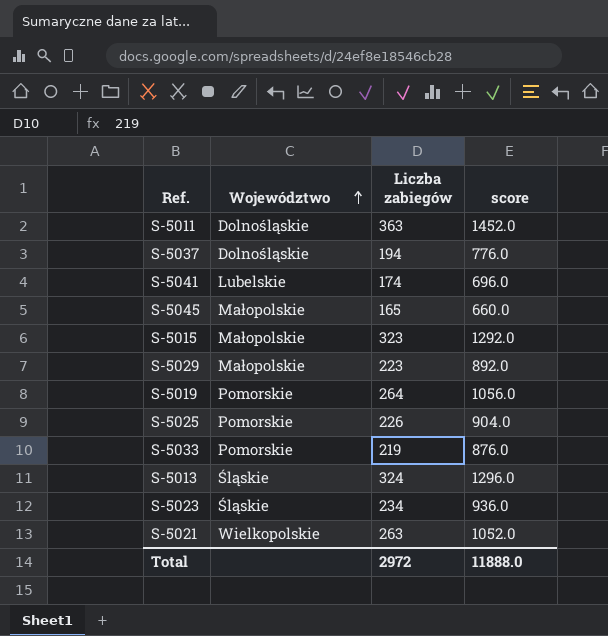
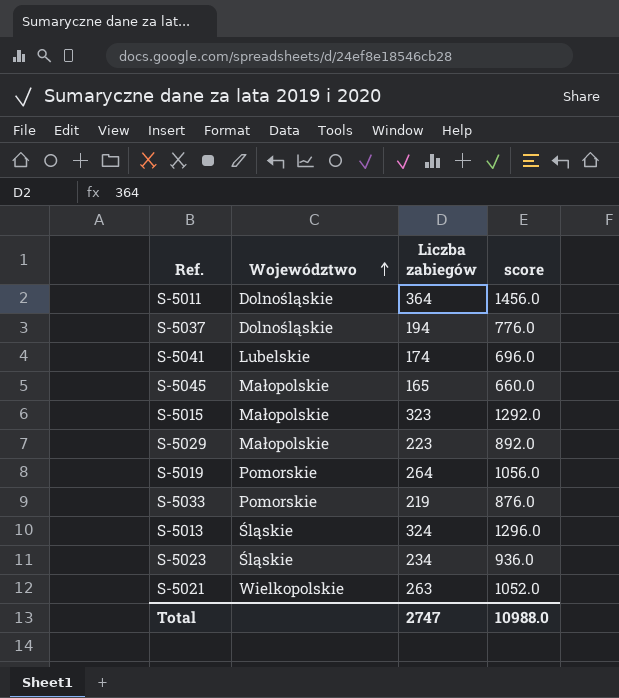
row S-5025: Pomorskie | 226 | 904.0 -> none
S-5011 | Liczba zabiegów: 363 -> 364
S-5011 | score: 1452.0 -> 1456.0
Total | Liczba zabiegów: 2972 -> 2747
Total | score: 11888.0 -> 10988.0

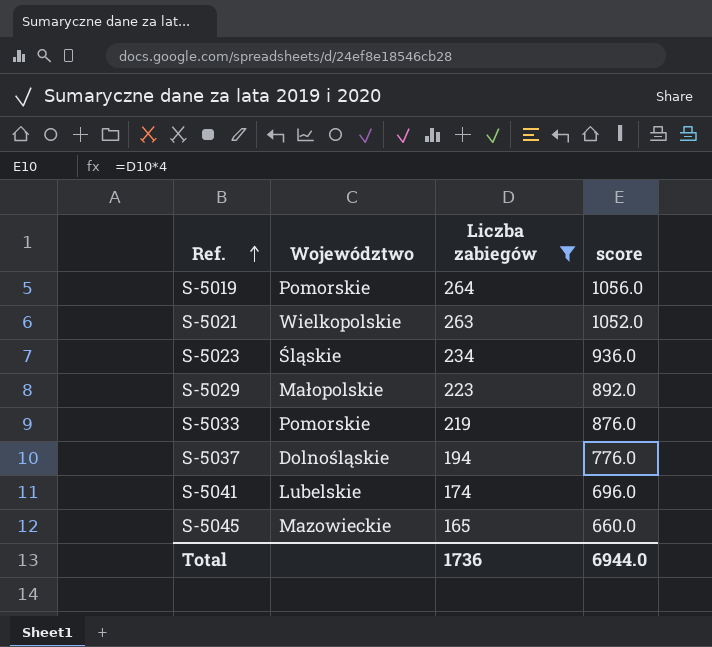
filter: none -> Liczba zabiegów <= 264
row order: Województwo ascending -> Ref. ascending
S-5045 | Województwo: Małopolskie -> Mazowieckie
Total | Liczba zabiegów: 2747 -> 1736
Total | score: 10988.0 -> 6944.0

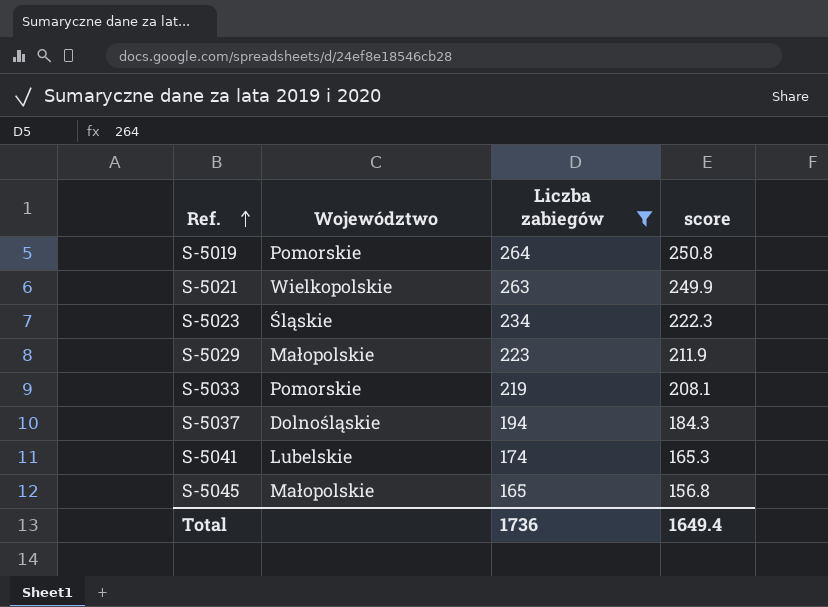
column score | formula: [Liczba zabiegów] * 4 -> [Liczba zabiegów] * 0.95
S-5045 | Województwo: Mazowieckie -> Małopolskie
Total | score: 6944.0 -> 1649.4

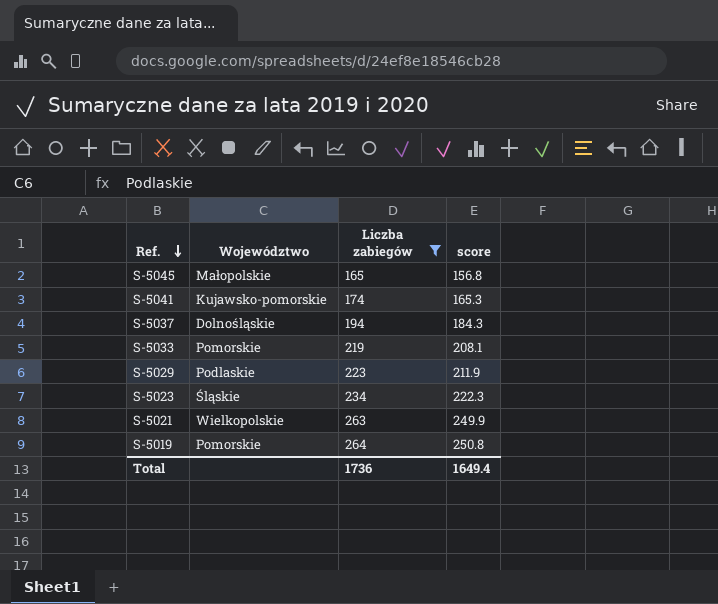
row order: Ref. ascending -> Ref. descending
S-5041 | Województwo: Lubelskie -> Kujawsko-pomorskie
S-5029 | Województwo: Małopolskie -> Podlaskie

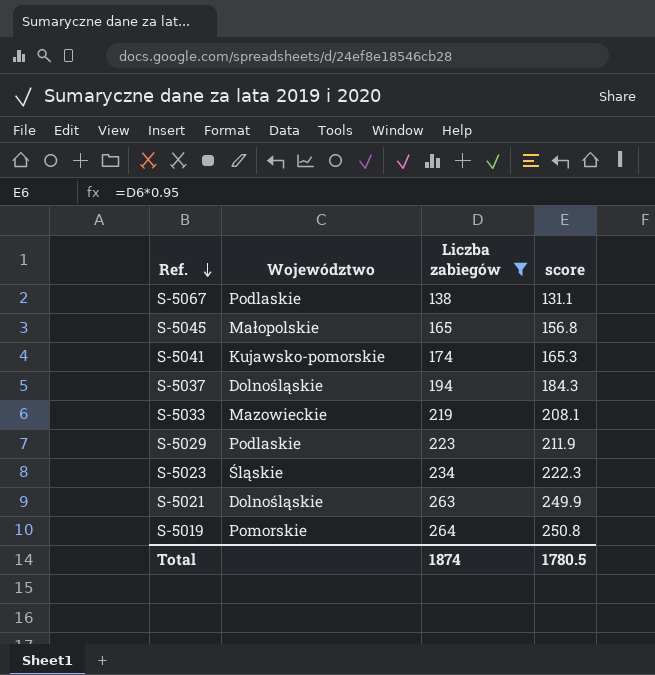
row S-5067: none -> Podlaskie | 138 | 131.1
S-5033 | Województwo: Pomorskie -> Mazowieckie
S-5021 | Województwo: Wielkopolskie -> Dolnośląskie
Total | Liczba zabiegów: 1736 -> 1874
Total | score: 1649.4 -> 1780.5

